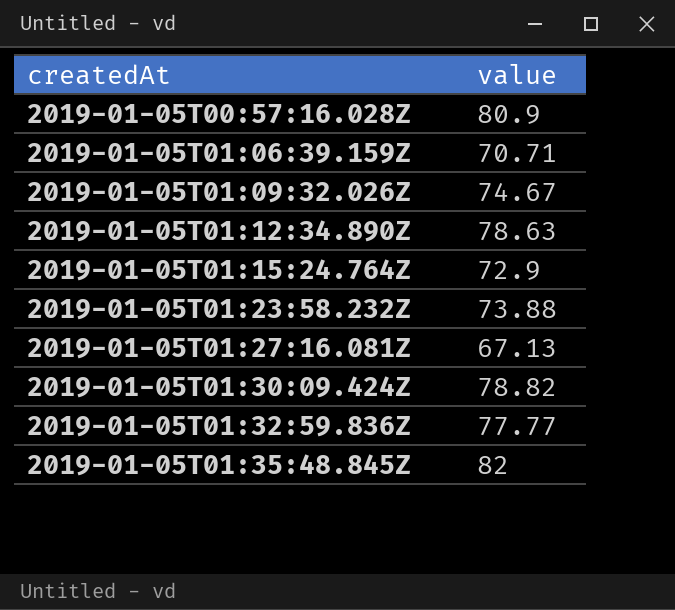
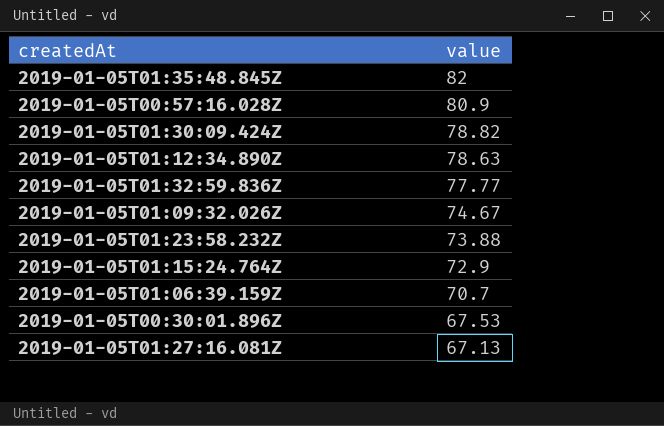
row order: createdAt ascending -> value descending
2019-01-05T01:06:39.159Z | value: 70.71 -> 70.7
row 2019-01-05T00:30:01.896Z: none -> 67.53

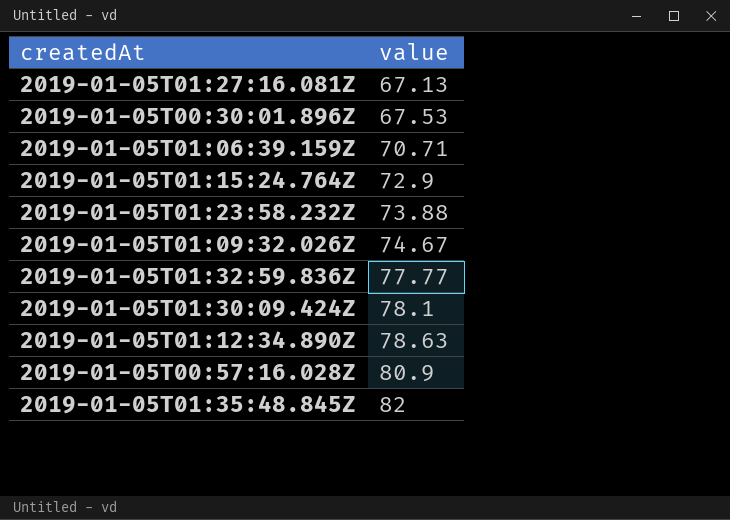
row order: value descending -> value ascending
2019-01-05T01:06:39.159Z | value: 70.7 -> 70.71
2019-01-05T01:30:09.424Z | value: 78.82 -> 78.1

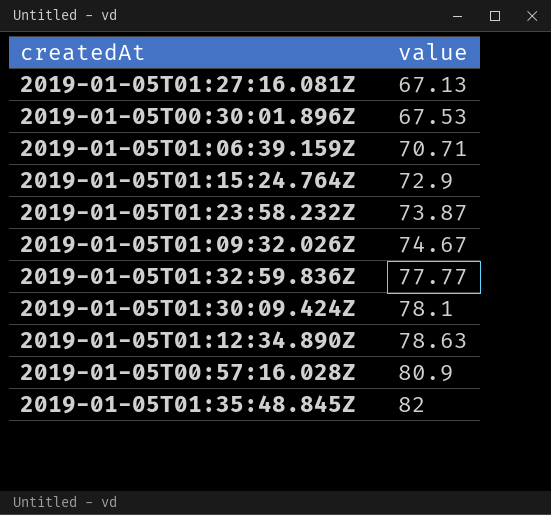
2019-01-05T01:23:58.232Z | value: 73.88 -> 73.87

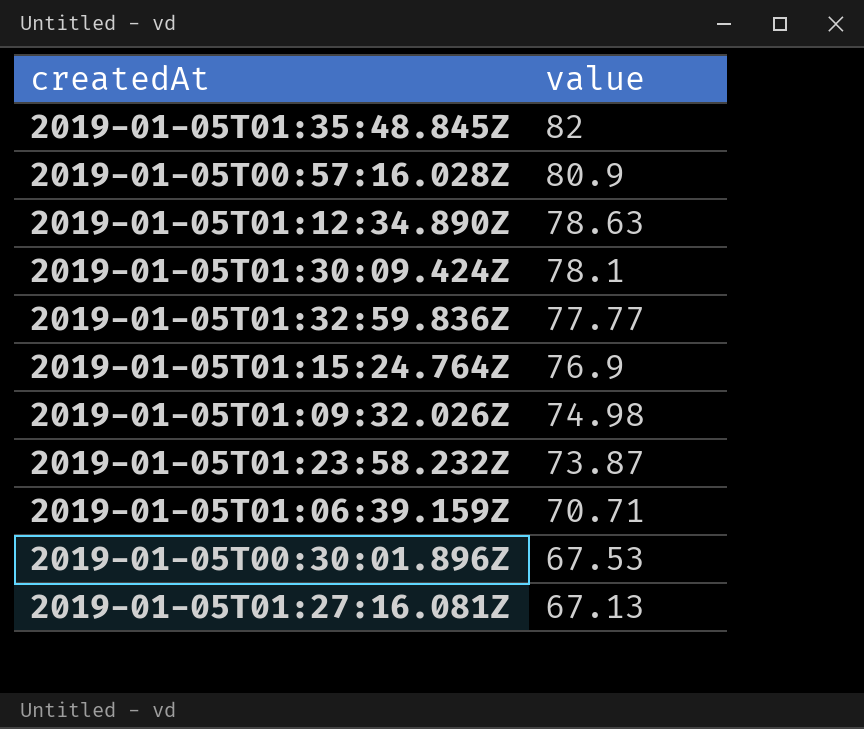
row order: value ascending -> value descending
2019-01-05T01:15:24.764Z | value: 72.9 -> 76.9
2019-01-05T01:09:32.026Z | value: 74.67 -> 74.98

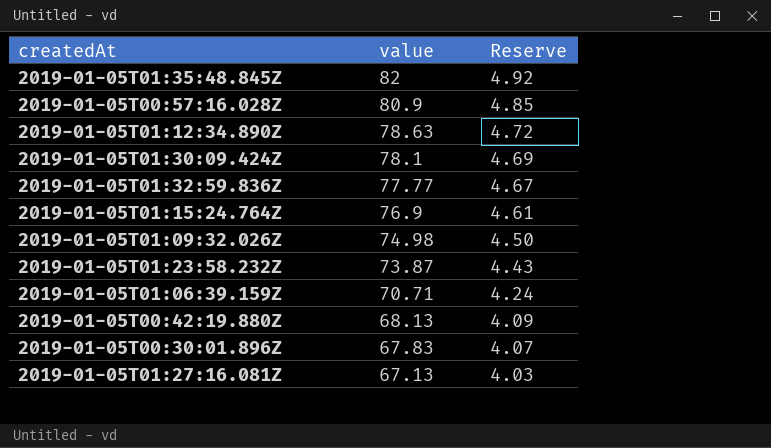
column Reserve | formula: none -> [value] * 0.06
row 2019-01-05T00:42:19.880Z: none -> 68.13 | 4.09
2019-01-05T00:30:01.896Z | value: 67.53 -> 67.83

